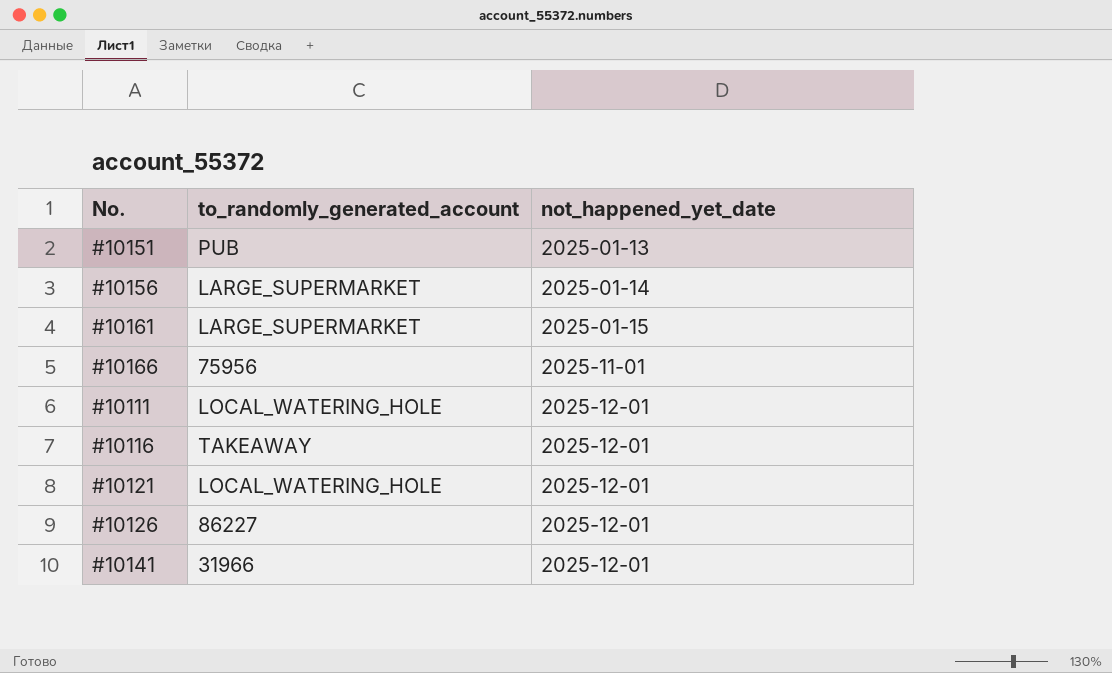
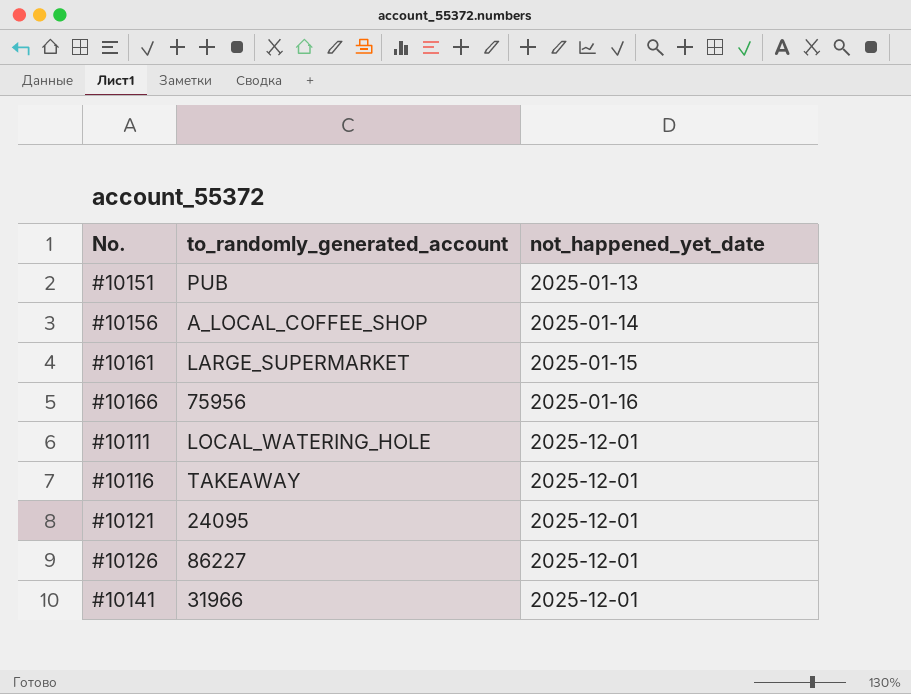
#10156 | to_randomly_generated_account: LARGE_SUPERMARKET -> A_LOCAL_COFFEE_SHOP
#10166 | not_happened_yet_date: 2025-11-01 -> 2025-01-16
#10121 | to_randomly_generated_account: LOCAL_WATERING_HOLE -> 24095

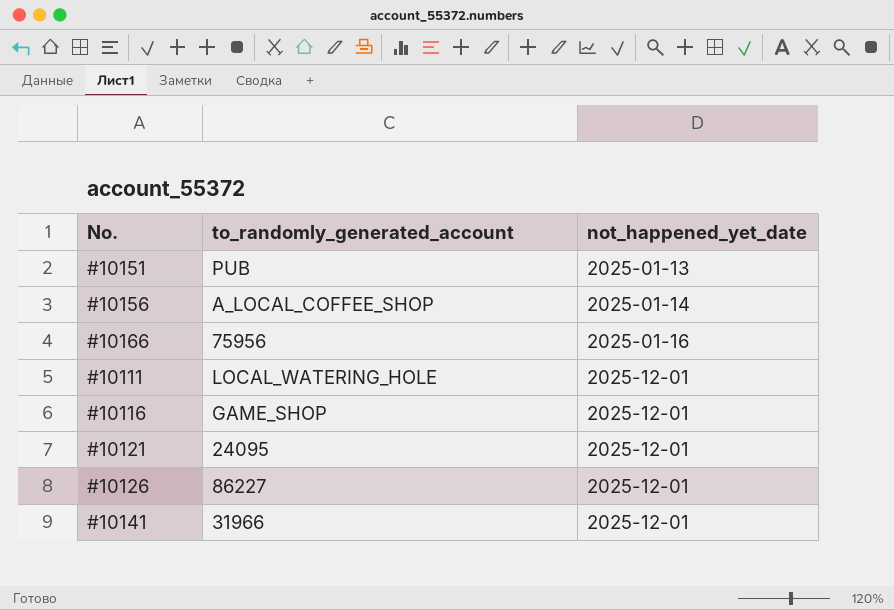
row #10161: LARGE_SUPERMARKET | 2025-01-15 -> none
#10116 | to_randomly_generated_account: TAKEAWAY -> GAME_SHOP

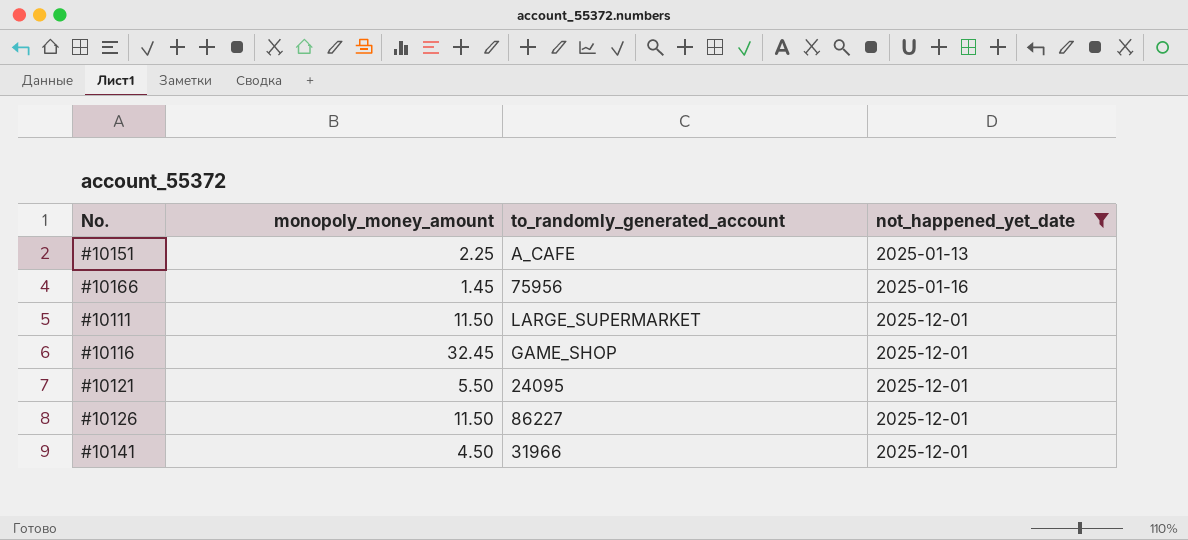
filter: none -> not_happened_yet_date != 2025-01-14
column monopoly_money_amount | position: none -> 2
#10151 | to_randomly_generated_account: PUB -> A_CAFE
#10111 | to_randomly_generated_account: LOCAL_WATERING_HOLE -> LARGE_SUPERMARKET

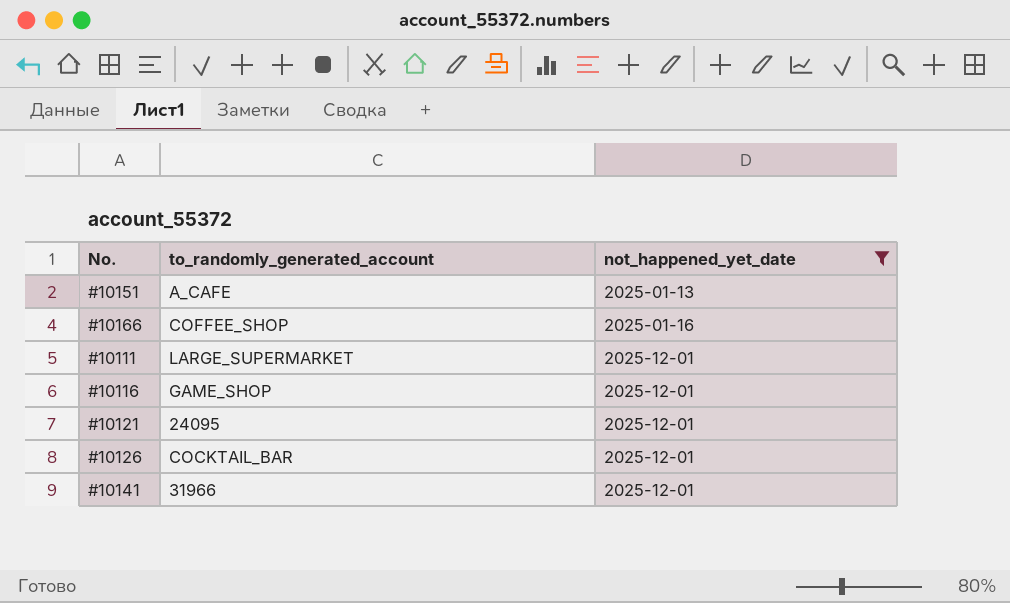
column monopoly_money_amount | position: 2 -> none
#10166 | to_randomly_generated_account: 75956 -> COFFEE_SHOP
#10126 | to_randomly_generated_account: 86227 -> COCKTAIL_BAR

